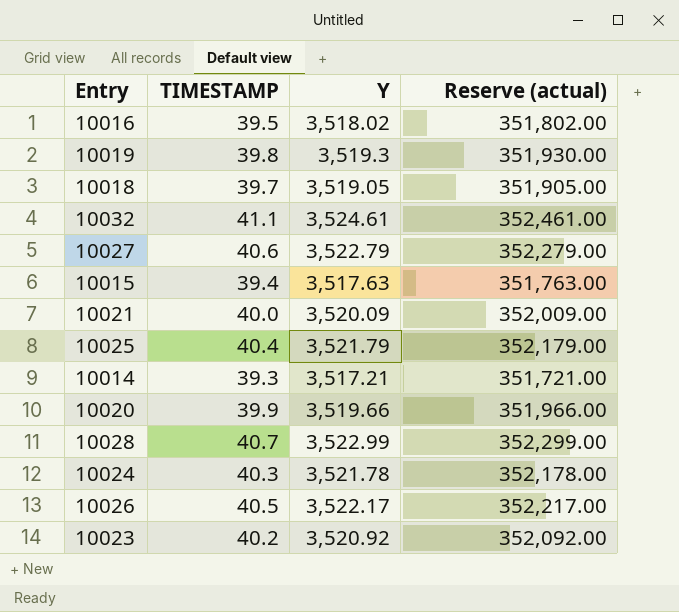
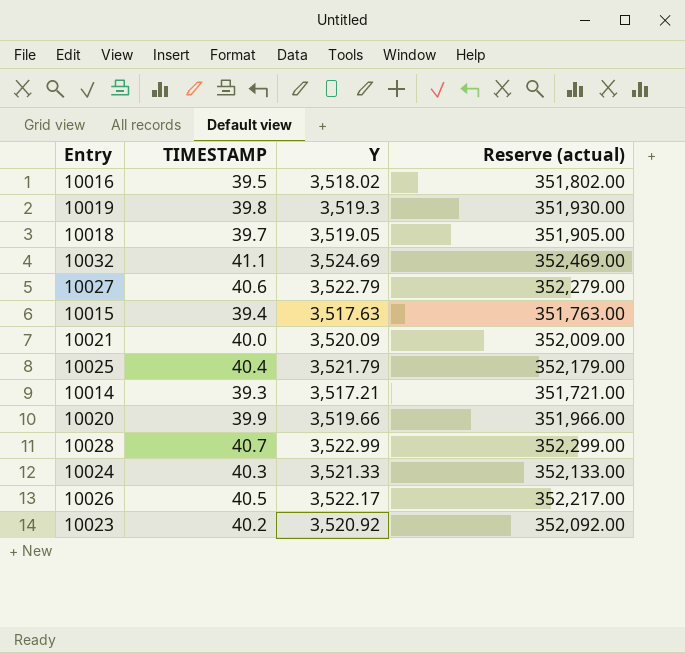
10032 | Y: 3,524.61 -> 3,524.69
10032 | Reserve (actual): 352,461.00 -> 352,469.00
10024 | Y: 3,521.78 -> 3,521.33
10024 | Reserve (actual): 352,178.00 -> 352,133.00

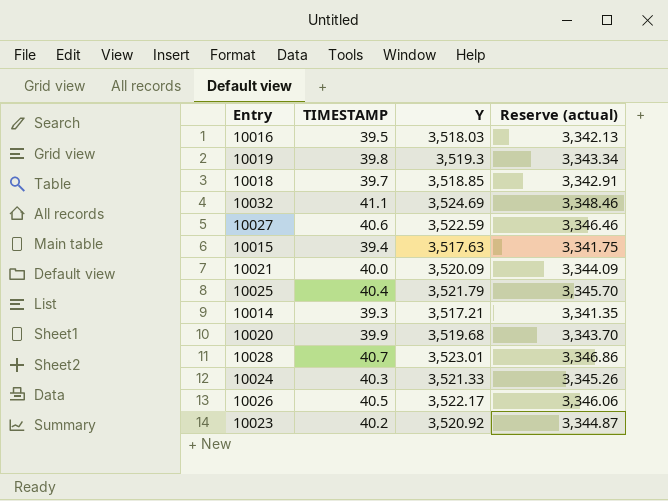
column Reserve (actual) | formula: [Y] * 100 -> [Y] * 0.95
10016 | Y: 3,518.02 -> 3,518.03
10018 | Y: 3,519.05 -> 3,518.85
10027 | Y: 3,522.79 -> 3,522.59
10020 | Y: 3,519.66 -> 3,519.68
10028 | Y: 3,522.99 -> 3,523.01

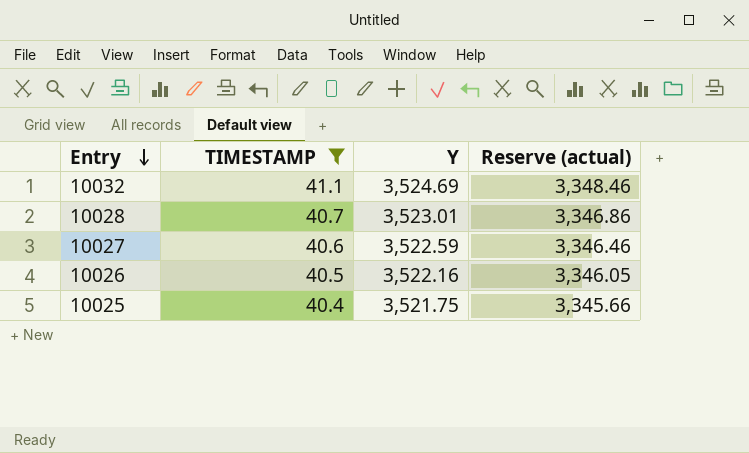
filter: none -> TIMESTAMP >= 40.4
row order: none -> Entry descending
10026 | Y: 3,522.17 -> 3,522.16
10026 | Reserve (actual): 3,346.06 -> 3,346.05
10025 | Y: 3,521.79 -> 3,521.75
10025 | Reserve (actual): 3,345.70 -> 3,345.66

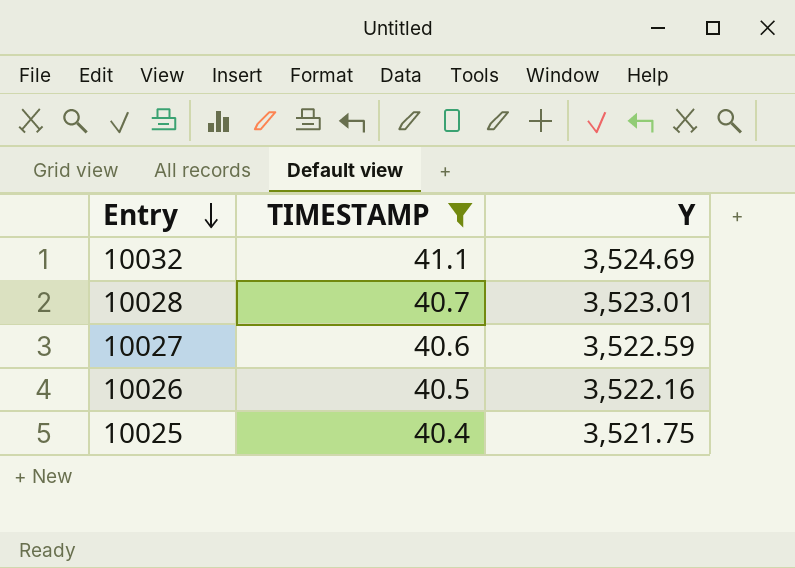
column Reserve (actual) | formula: [Y] * 0.95 -> none

